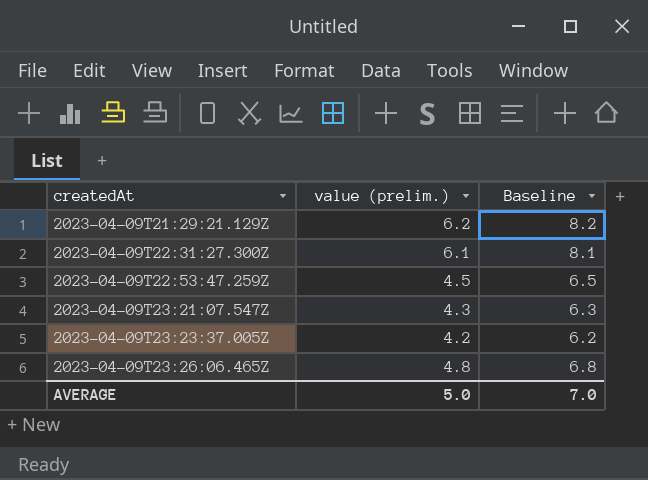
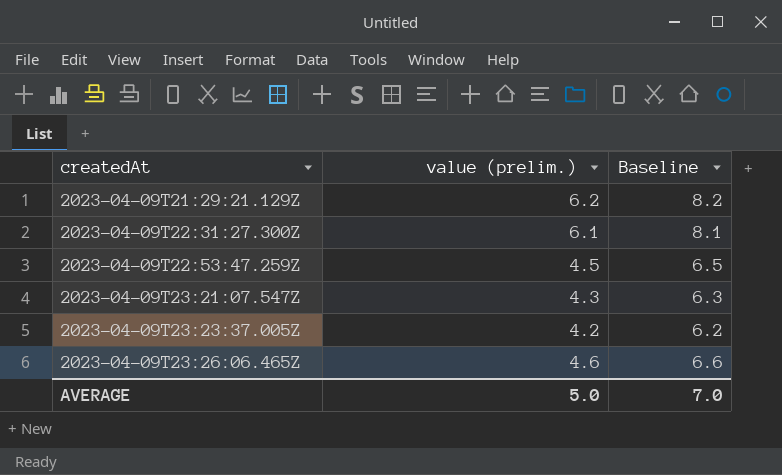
2023-04-09T23:26:06.465Z | value (prelim.): 4.8 -> 4.6
2023-04-09T23:26:06.465Z | Baseline: 6.8 -> 6.6

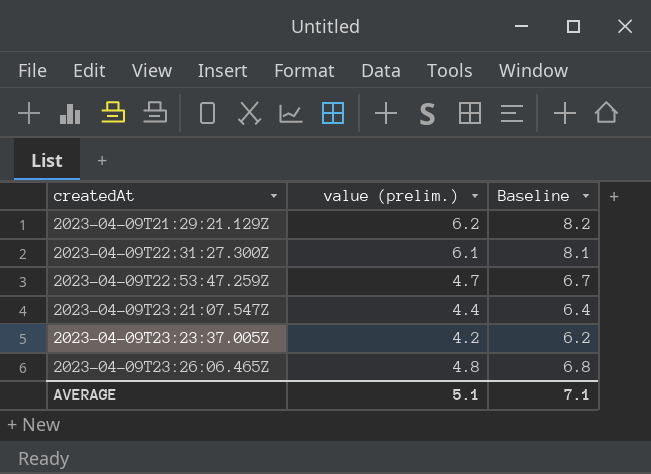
2023-04-09T22:53:47.259Z | value (prelim.): 4.5 -> 4.7
2023-04-09T22:53:47.259Z | Baseline: 6.5 -> 6.7
2023-04-09T23:21:07.547Z | value (prelim.): 4.3 -> 4.4
2023-04-09T23:21:07.547Z | Baseline: 6.3 -> 6.4
2023-04-09T23:26:06.465Z | value (prelim.): 4.6 -> 4.8
2023-04-09T23:26:06.465Z | Baseline: 6.6 -> 6.8
AVERAGE | value (prelim.): 5.0 -> 5.1
AVERAGE | Baseline: 7.0 -> 7.1

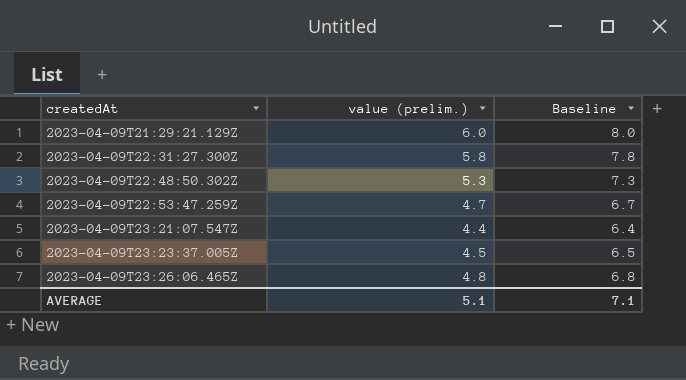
2023-04-09T21:29:21.129Z | value (prelim.): 6.2 -> 6.0
2023-04-09T21:29:21.129Z | Baseline: 8.2 -> 8.0
2023-04-09T22:31:27.300Z | value (prelim.): 6.1 -> 5.8
2023-04-09T22:31:27.300Z | Baseline: 8.1 -> 7.8
row 2023-04-09T22:48:50.302Z: none -> 5.3 | 7.3
2023-04-09T23:23:37.005Z | value (prelim.): 4.2 -> 4.5
2023-04-09T23:23:37.005Z | Baseline: 6.2 -> 6.5

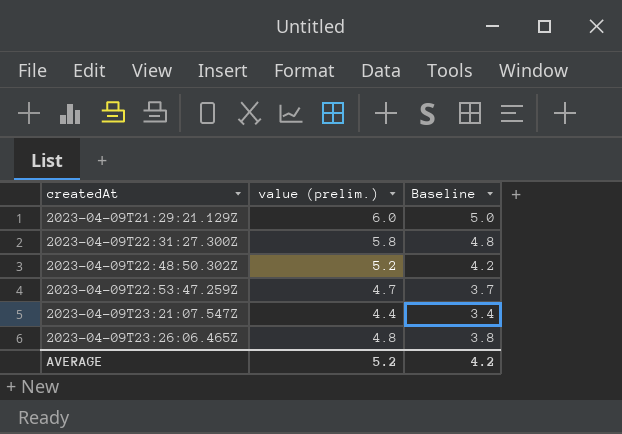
column Baseline | formula: [value (prelim.)] + 2 -> [value (prelim.)] - 1
row 2023-04-09T23:23:37.005Z: 4.5 | 6.5 -> none
2023-04-09T22:48:50.302Z | value (prelim.): 5.3 -> 5.2
AVERAGE | value (prelim.): 5.1 -> 5.2
AVERAGE | Baseline: 7.1 -> 4.2

